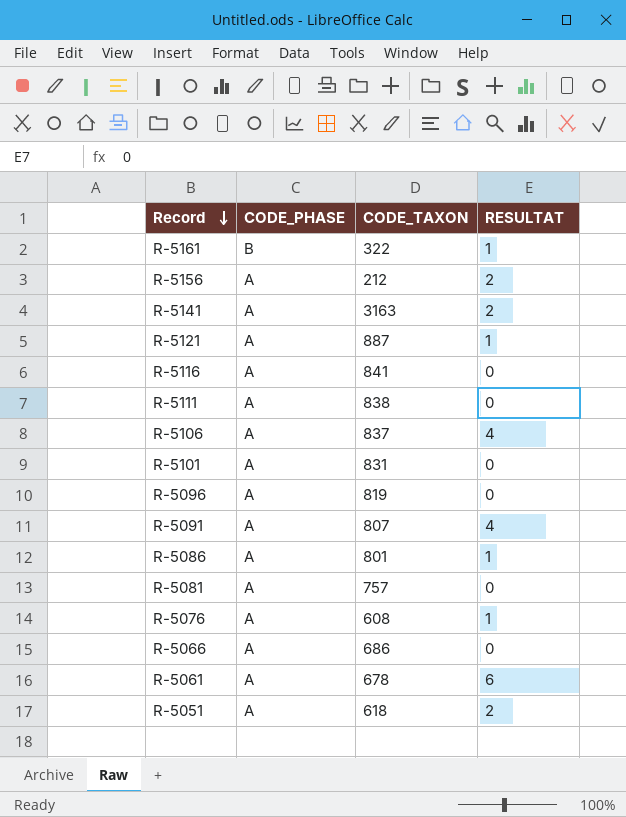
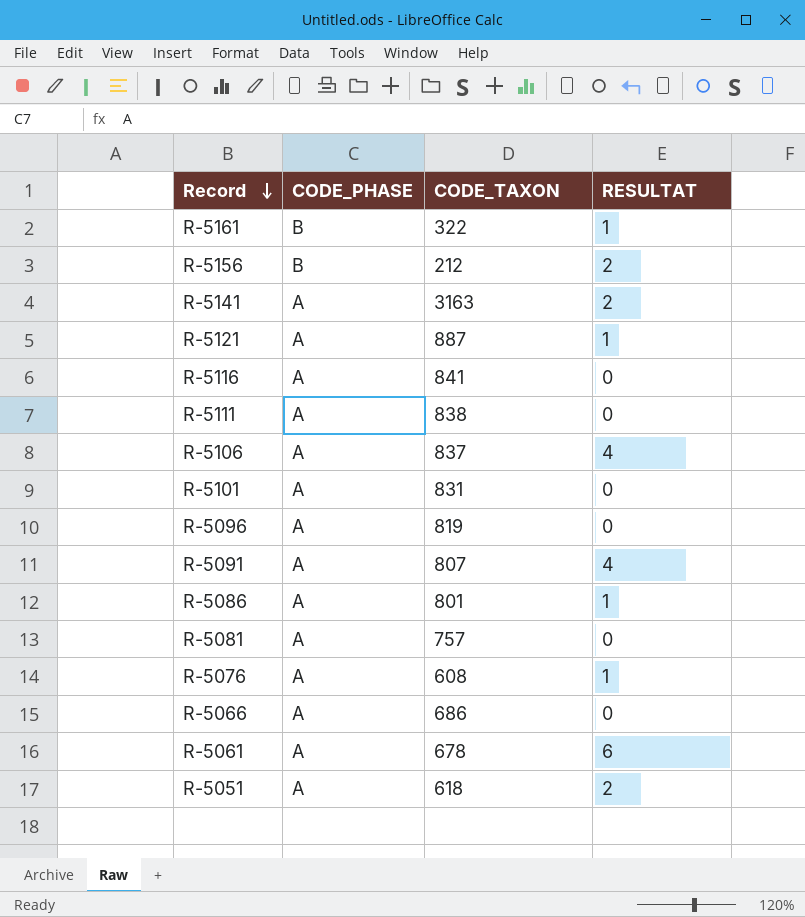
R-5156 | CODE_PHASE: A -> B

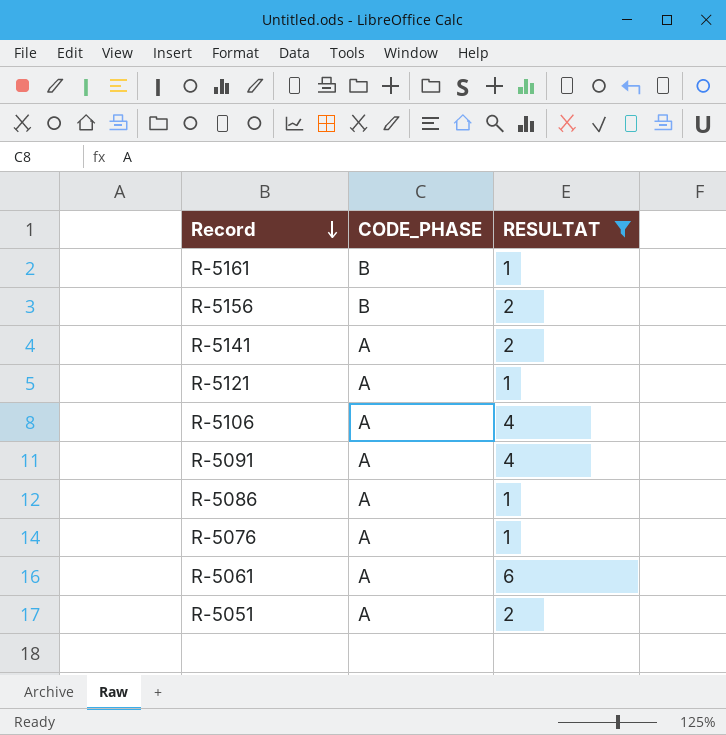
filter: none -> RESULTAT != 0
column CODE_TAXON | position: 3 -> none

